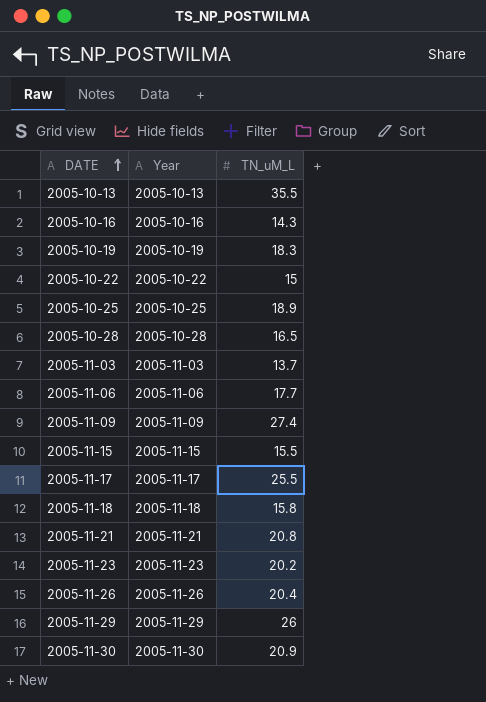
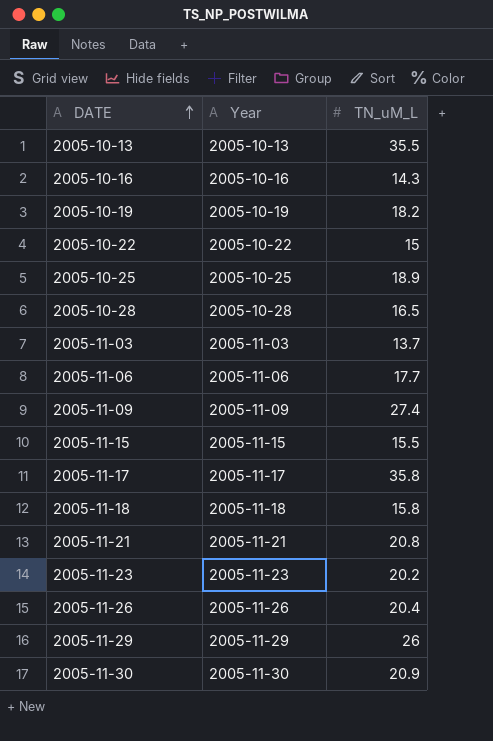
2005-10-19 | TN_uM_L: 18.3 -> 18.2
2005-11-17 | TN_uM_L: 25.5 -> 35.8

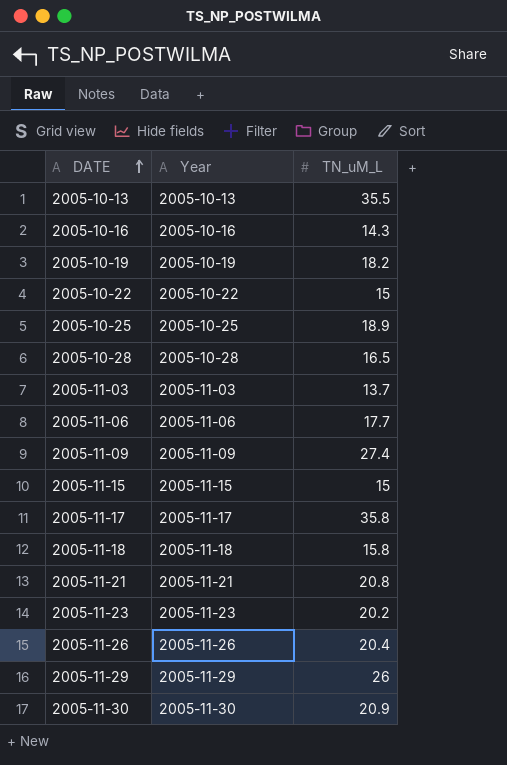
2005-11-15 | TN_uM_L: 15.5 -> 15

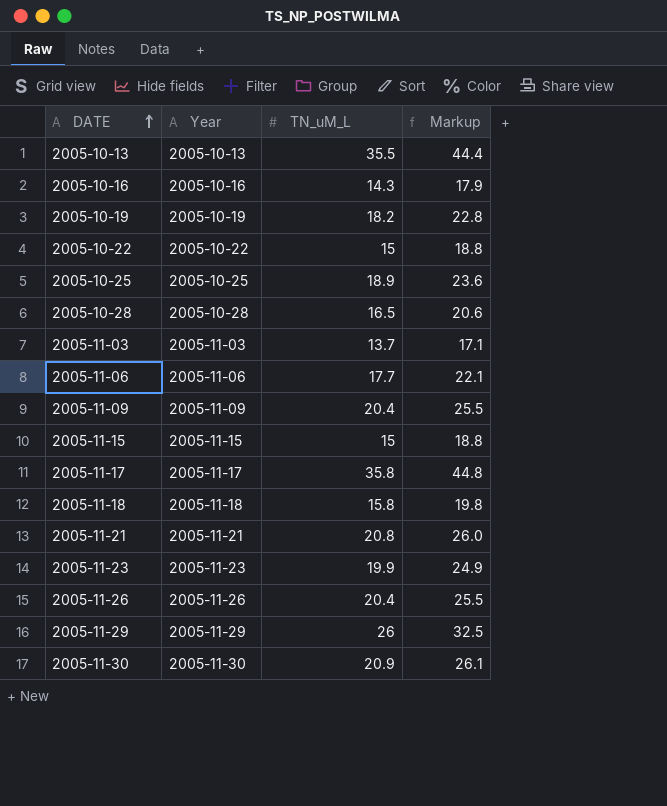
column Markup | formula: none -> [TN_uM_L] * 1.25
2005-11-09 | TN_uM_L: 27.4 -> 20.4
2005-11-23 | TN_uM_L: 20.2 -> 19.9

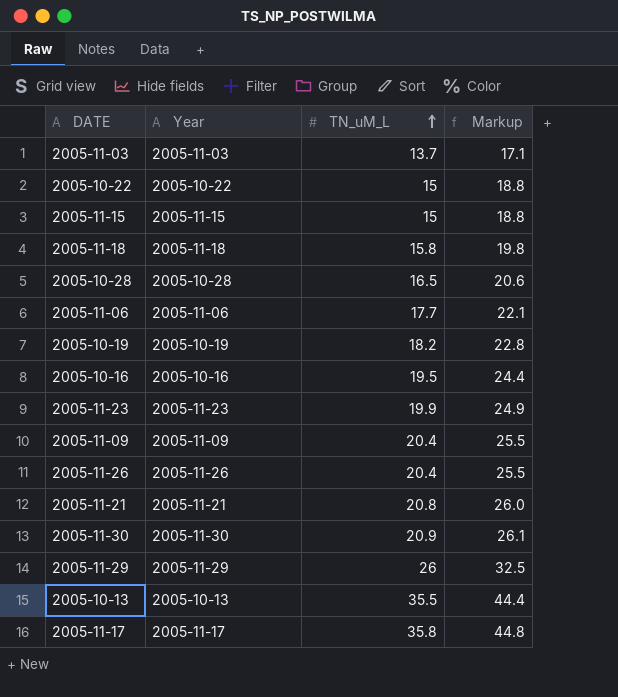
row order: DATE ascending -> TN_uM_L ascending
row 2005-10-25: 2005-10-25 | 18.9 | 23.6 -> none
2005-10-16 | TN_uM_L: 14.3 -> 19.5
2005-10-16 | Markup: 17.9 -> 24.4

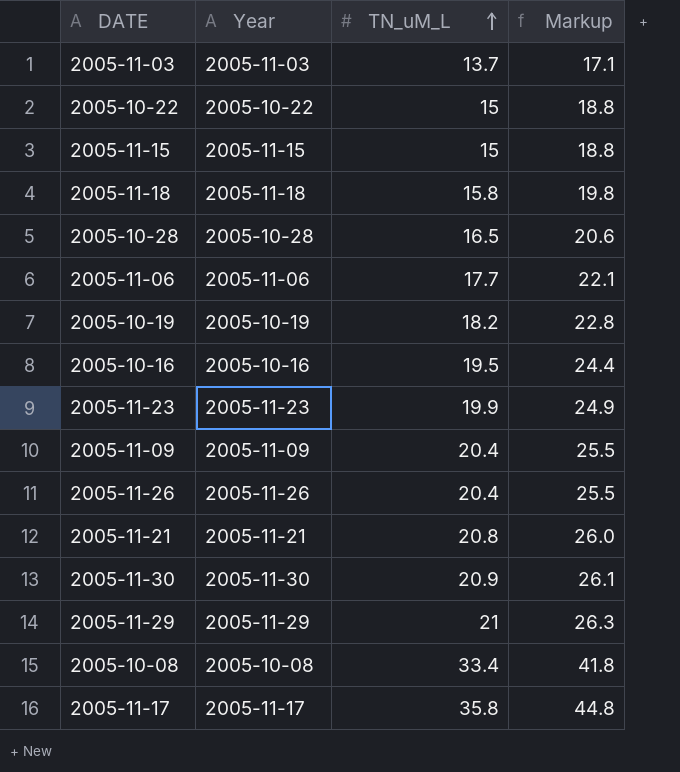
row 2005-10-13: 2005-10-13 | 35.5 | 44.4 -> none
2005-11-29 | TN_uM_L: 26 -> 21
2005-11-29 | Markup: 32.5 -> 26.3
row 2005-10-08: none -> 2005-10-08 | 33.4 | 41.8

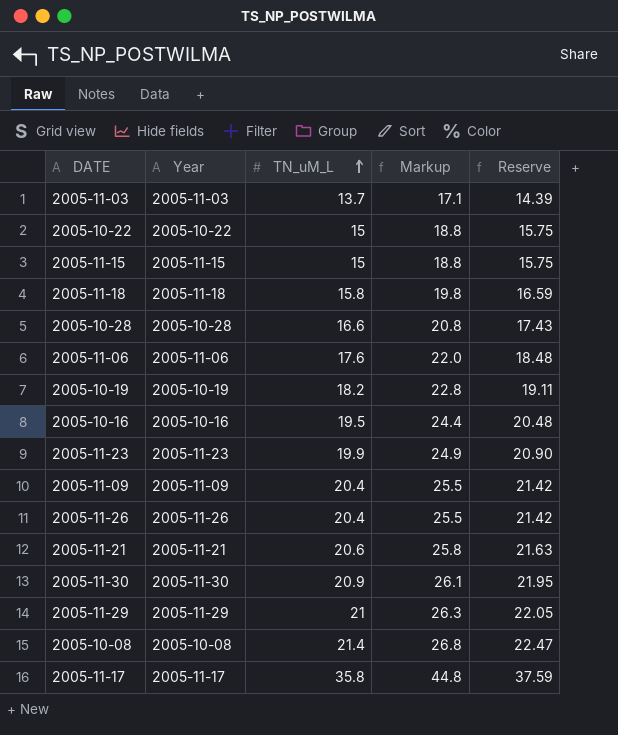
column Reserve | formula: none -> [TN_uM_L] * 1.05
2005-10-28 | TN_uM_L: 16.5 -> 16.6
2005-10-28 | Markup: 20.6 -> 20.8
2005-11-06 | TN_uM_L: 17.7 -> 17.6
2005-11-06 | Markup: 22.1 -> 22.0
2005-11-21 | TN_uM_L: 20.8 -> 20.6
2005-11-21 | Markup: 26.0 -> 25.8
2005-10-08 | TN_uM_L: 33.4 -> 21.4
2005-10-08 | Markup: 41.8 -> 26.8

